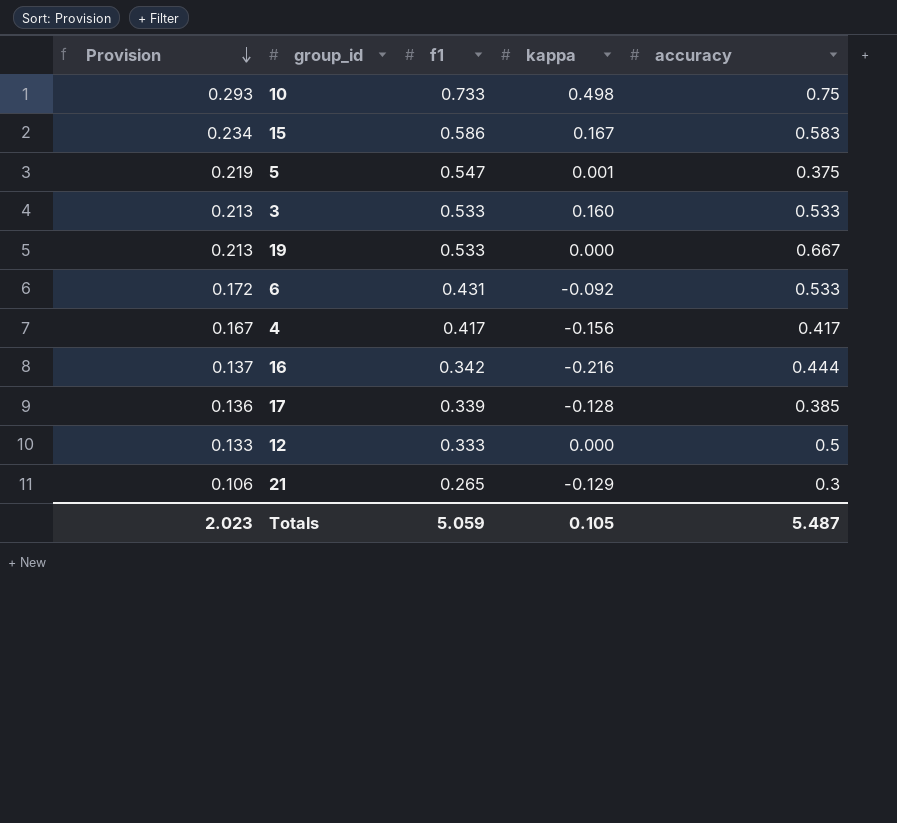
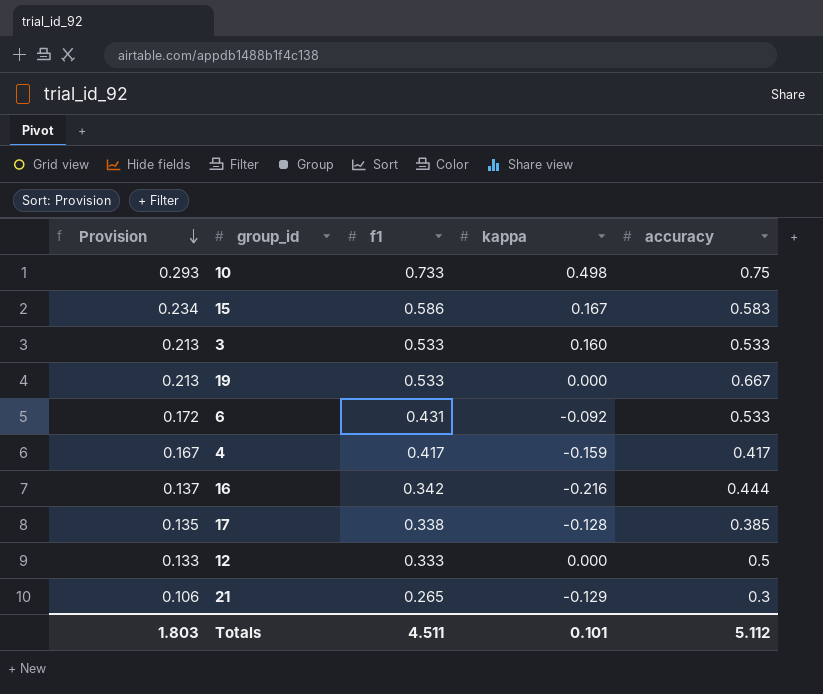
row 5: 0.219 | 0.547 | 0.001 | 0.375 -> none
4 | kappa: -0.156 -> -0.159
17 | Provision: 0.136 -> 0.135
17 | f1: 0.339 -> 0.338
Totals | Provision: 2.023 -> 1.803
Totals | f1: 5.059 -> 4.511
Totals | kappa: 0.105 -> 0.101
Totals | accuracy: 5.487 -> 5.112

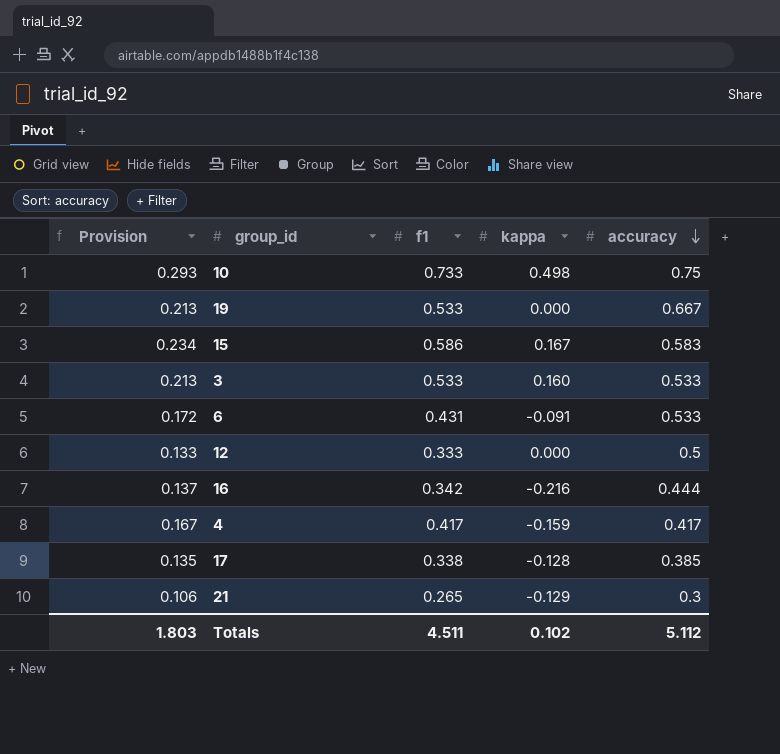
row order: Provision descending -> accuracy descending
6 | kappa: -0.092 -> -0.091
Totals | kappa: 0.101 -> 0.102

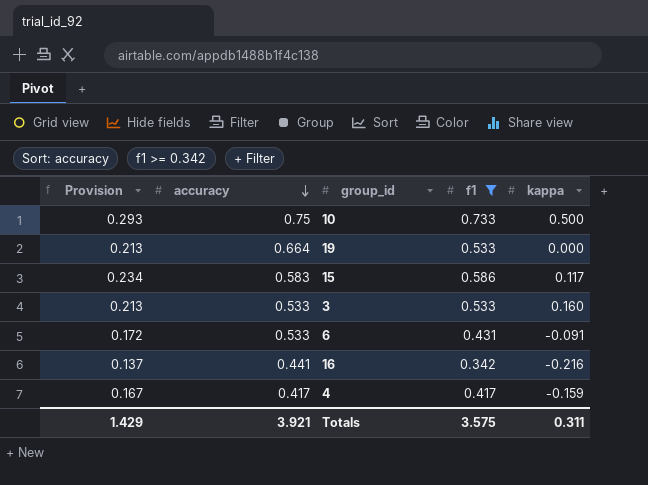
filter: none -> f1 >= 0.342
column accuracy | position: 5 -> 2
10 | kappa: 0.498 -> 0.500
19 | accuracy: 0.667 -> 0.664
15 | kappa: 0.167 -> 0.117
16 | accuracy: 0.444 -> 0.441
Totals | Provision: 1.803 -> 1.429
Totals | accuracy: 5.112 -> 3.921
Totals | f1: 4.511 -> 3.575
Totals | kappa: 0.102 -> 0.311

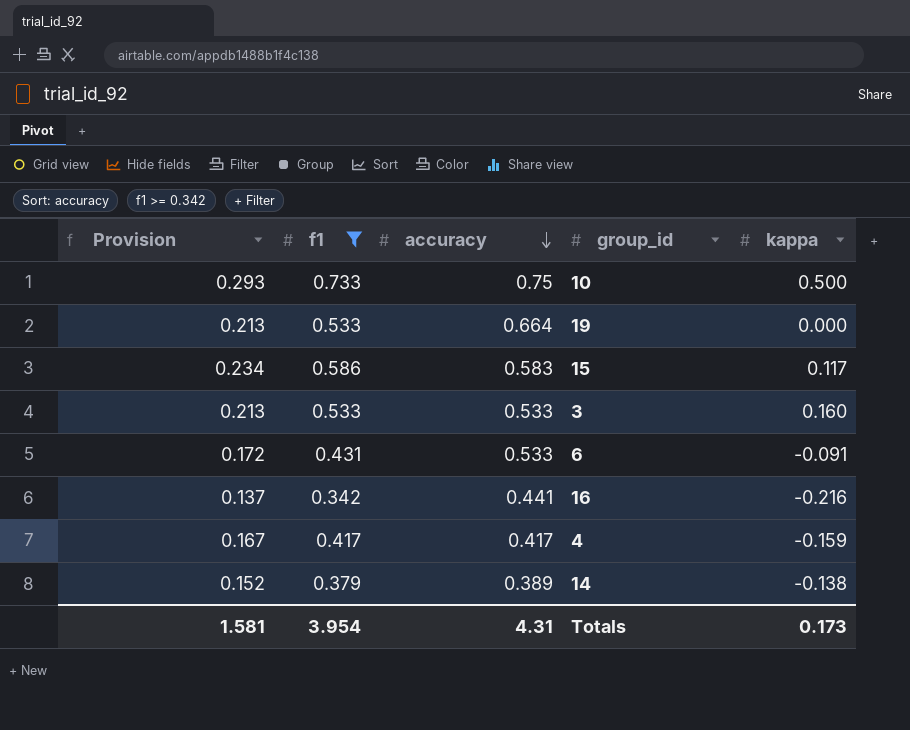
column f1 | position: 4 -> 2
row 14: none -> 0.152 | 0.379 | 0.389 | -0.138
Totals | Provision: 1.429 -> 1.581
Totals | f1: 3.575 -> 3.954
Totals | accuracy: 3.921 -> 4.31
Totals | kappa: 0.311 -> 0.173

